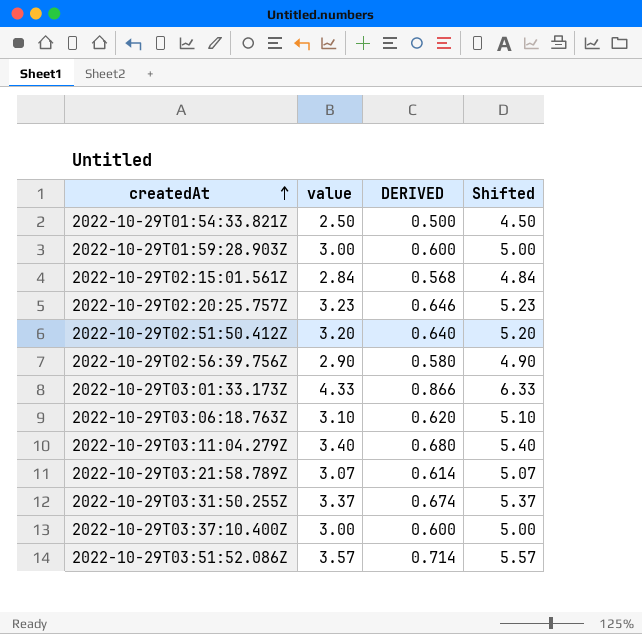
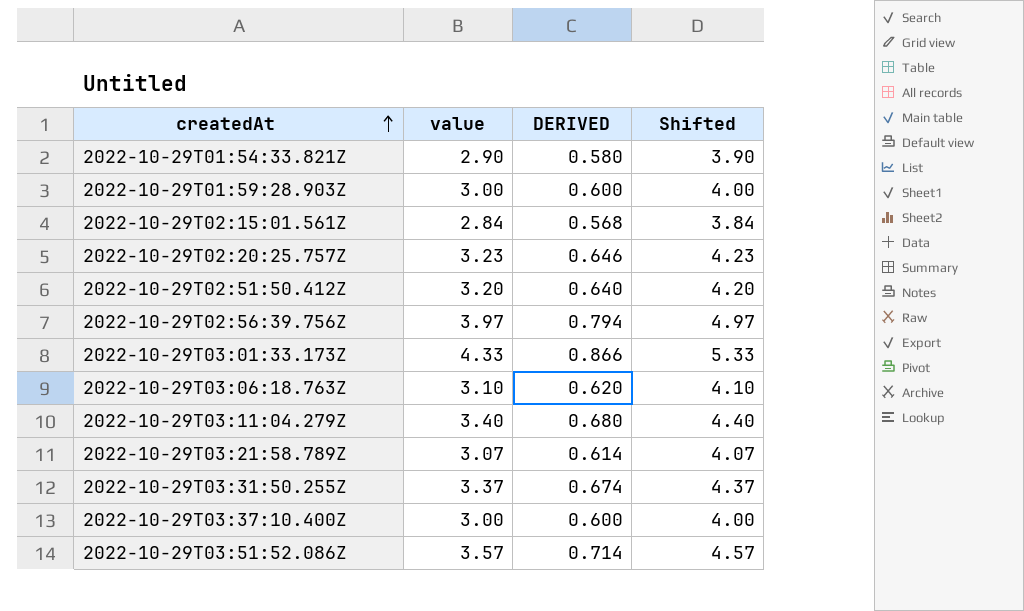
column Shifted | formula: [value] + 2 -> [value] + 1
2022-10-29T01:54:33.821Z | value: 2.50 -> 2.90
2022-10-29T01:54:33.821Z | DERIVED: 0.500 -> 0.580
2022-10-29T02:56:39.756Z | value: 2.90 -> 3.97
2022-10-29T02:56:39.756Z | DERIVED: 0.580 -> 0.794

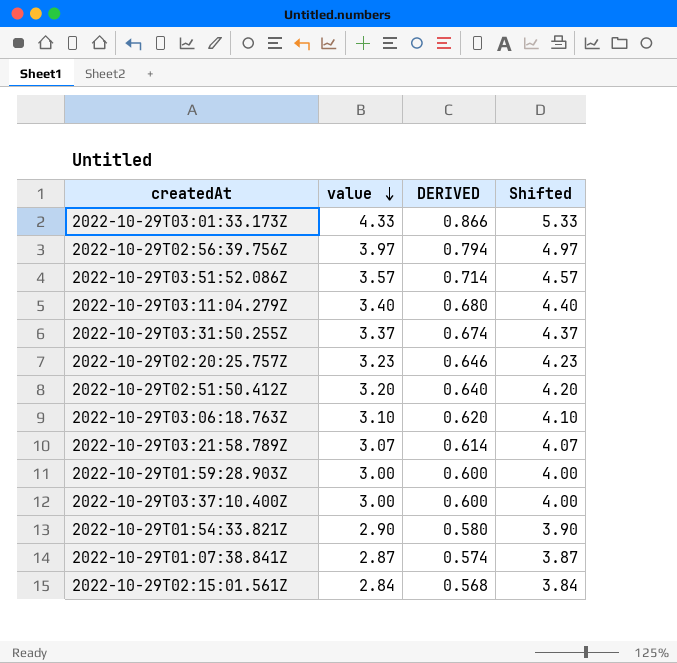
row order: createdAt ascending -> value descending
row 2022-10-29T01:07:38.841Z: none -> 2.87 | 0.574 | 3.87

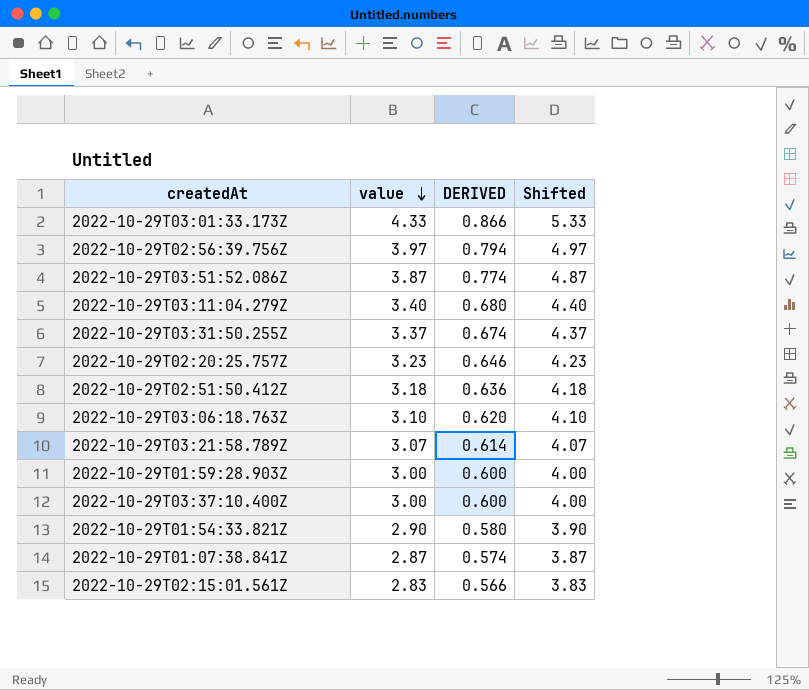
2022-10-29T03:51:52.086Z | value: 3.57 -> 3.87
2022-10-29T03:51:52.086Z | DERIVED: 0.714 -> 0.774
2022-10-29T03:51:52.086Z | Shifted: 4.57 -> 4.87
2022-10-29T02:51:50.412Z | value: 3.20 -> 3.18
2022-10-29T02:51:50.412Z | DERIVED: 0.640 -> 0.636
2022-10-29T02:51:50.412Z | Shifted: 4.20 -> 4.18
2022-10-29T02:15:01.561Z | value: 2.84 -> 2.83
2022-10-29T02:15:01.561Z | DERIVED: 0.568 -> 0.566
2022-10-29T02:15:01.561Z | Shifted: 3.84 -> 3.83

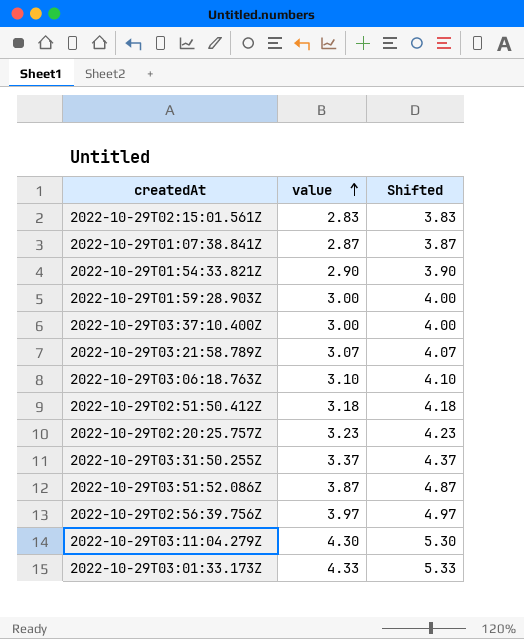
row order: value descending -> value ascending
column DERIVED | formula: [value] * 0.2 -> none
2022-10-29T03:11:04.279Z | value: 3.40 -> 4.30
2022-10-29T03:11:04.279Z | Shifted: 4.40 -> 5.30

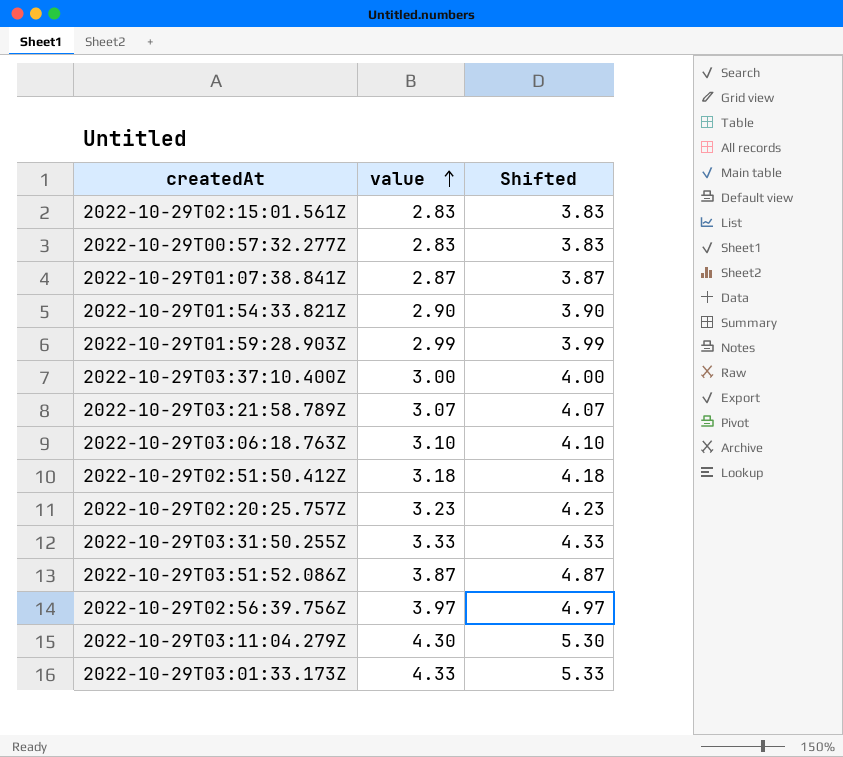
row 2022-10-29T00:57:32.277Z: none -> 2.83 | 3.83
2022-10-29T01:59:28.903Z | value: 3.00 -> 2.99
2022-10-29T01:59:28.903Z | Shifted: 4.00 -> 3.99
2022-10-29T03:31:50.255Z | value: 3.37 -> 3.33
2022-10-29T03:31:50.255Z | Shifted: 4.37 -> 4.33

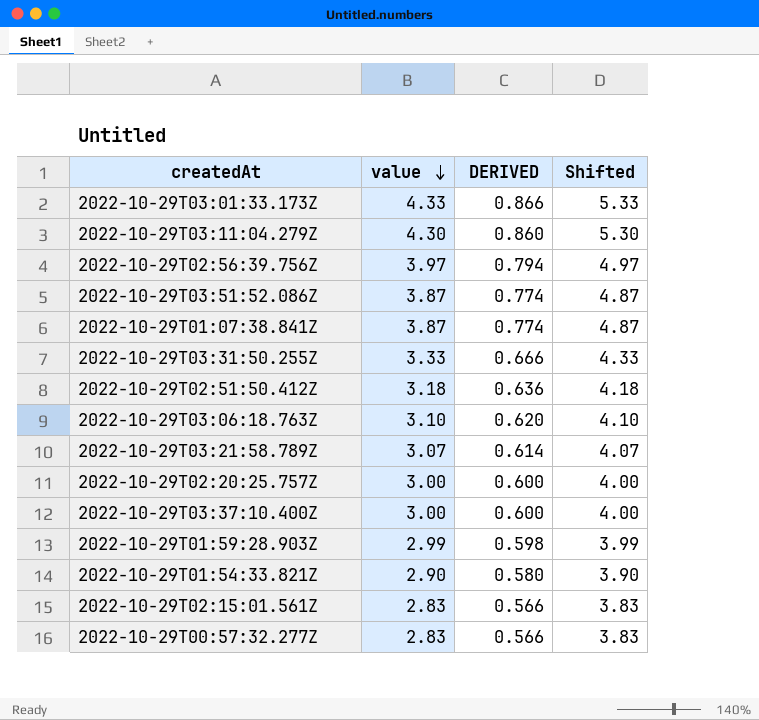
row order: value ascending -> value descending
column DERIVED | formula: none -> [value] * 0.2
2022-10-29T01:07:38.841Z | value: 2.87 -> 3.87
2022-10-29T01:07:38.841Z | Shifted: 3.87 -> 4.87
2022-10-29T02:20:25.757Z | value: 3.23 -> 3.00
2022-10-29T02:20:25.757Z | Shifted: 4.23 -> 4.00

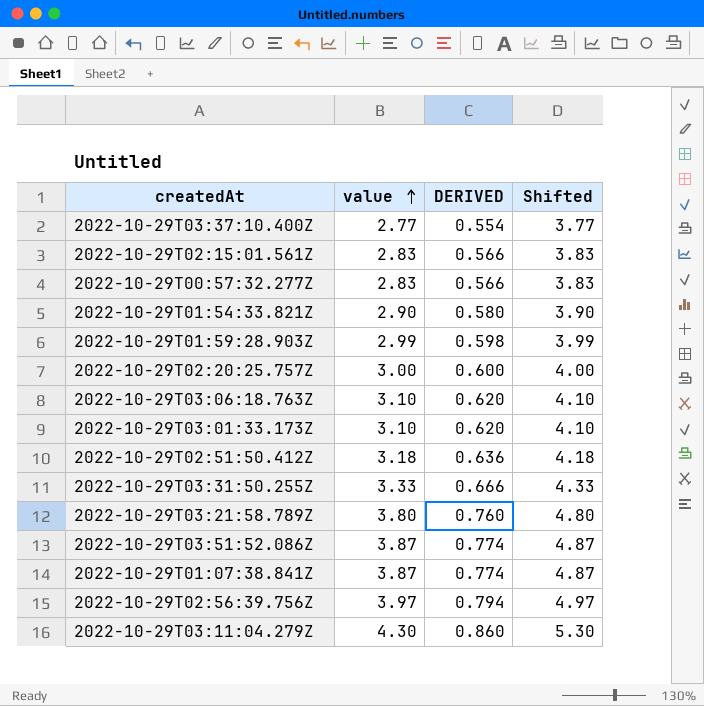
row order: value descending -> value ascending
2022-10-29T03:37:10.400Z | value: 3.00 -> 2.77
2022-10-29T03:37:10.400Z | DERIVED: 0.600 -> 0.554
2022-10-29T03:37:10.400Z | Shifted: 4.00 -> 3.77
2022-10-29T03:01:33.173Z | value: 4.33 -> 3.10
2022-10-29T03:01:33.173Z | DERIVED: 0.866 -> 0.620
2022-10-29T03:01:33.173Z | Shifted: 5.33 -> 4.10
2022-10-29T03:21:58.789Z | value: 3.07 -> 3.80
2022-10-29T03:21:58.789Z | DERIVED: 0.614 -> 0.760
2022-10-29T03:21:58.789Z | Shifted: 4.07 -> 4.80

